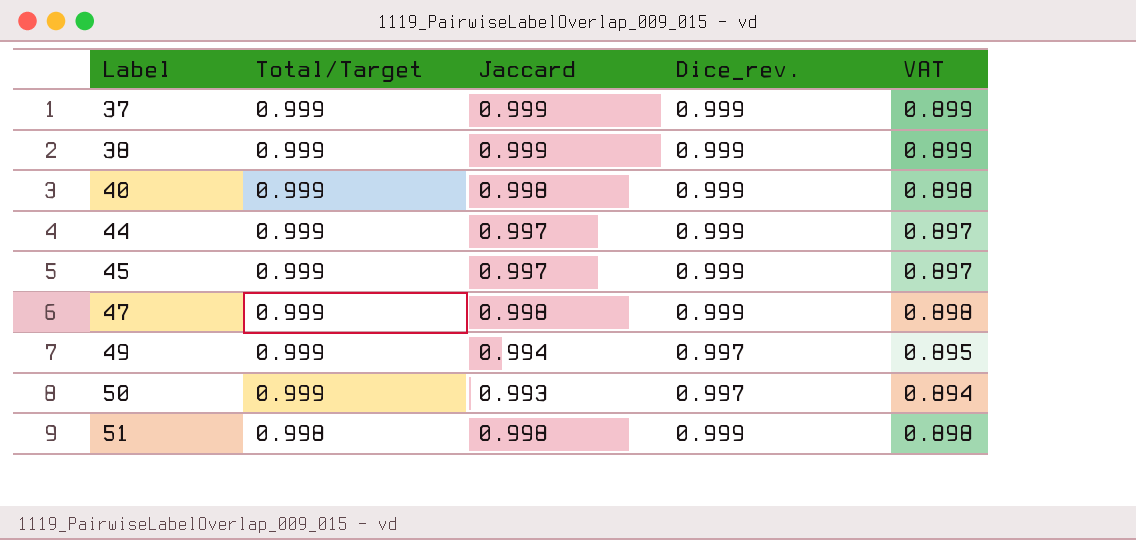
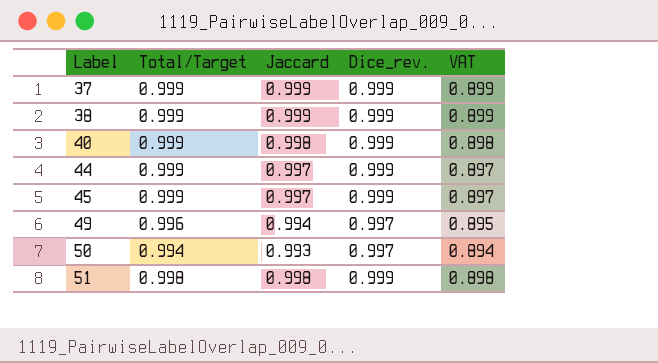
row 47: 0.999 | 0.998 | 0.999 | 0.898 -> none
49 | Total/Target: 0.999 -> 0.996
50 | Total/Target: 0.999 -> 0.994

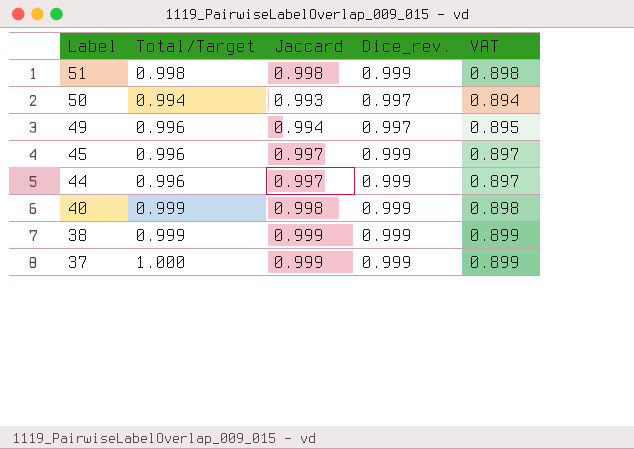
row order: Label ascending -> Label descending
45 | Total/Target: 0.999 -> 0.996
44 | Total/Target: 0.999 -> 0.996
37 | Total/Target: 0.999 -> 1.000

